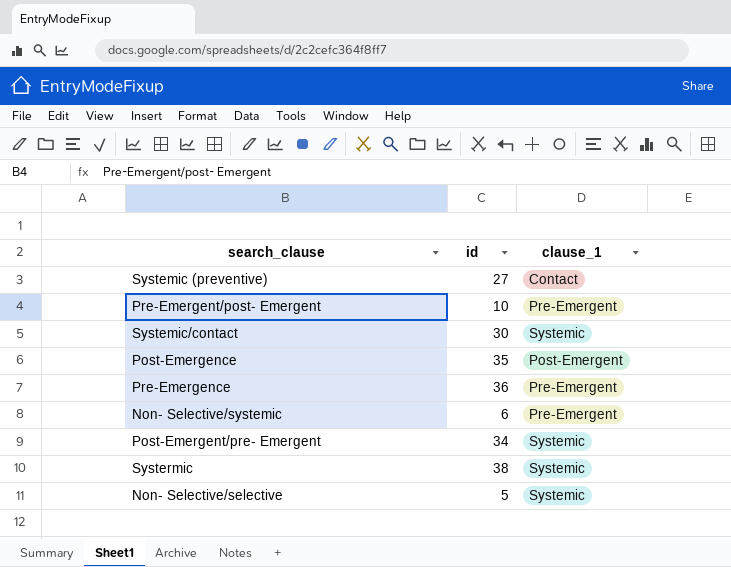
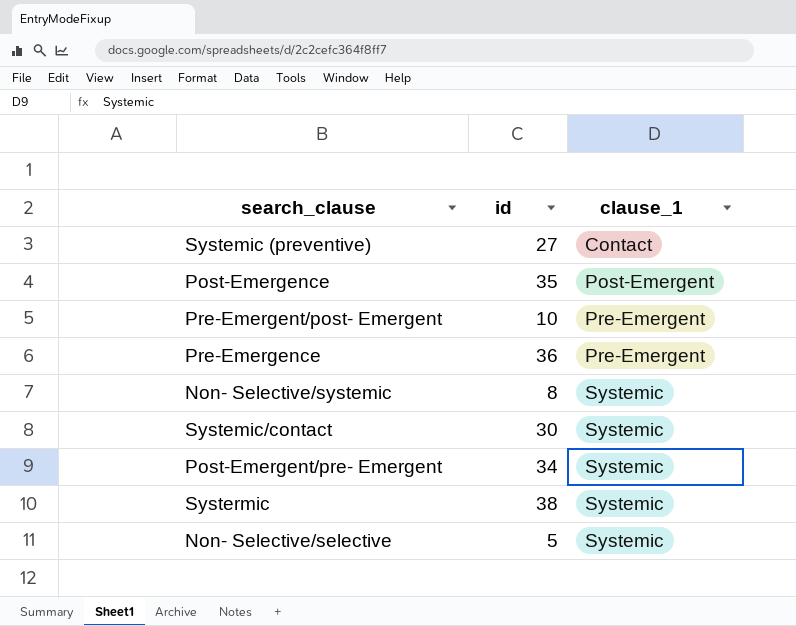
row order: none -> clause_1 ascending
Non- Selective/systemic | id: 6 -> 8
Non- Selective/systemic | clause_1: Pre-Emergent -> Systemic

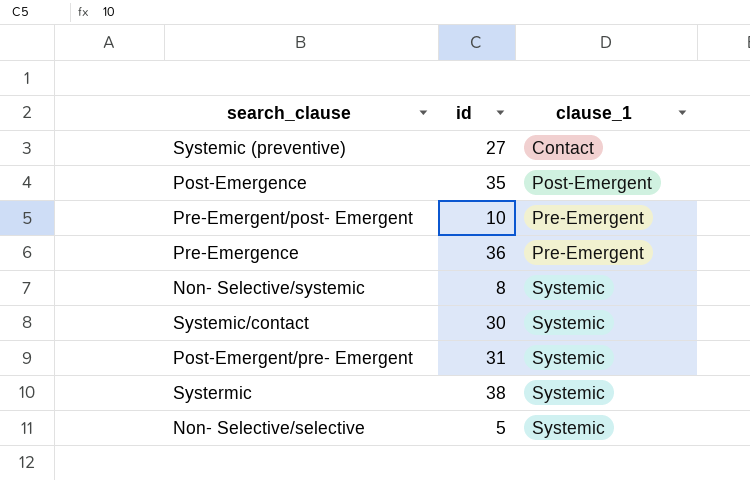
Post-Emergent/pre- Emergent | id: 34 -> 31

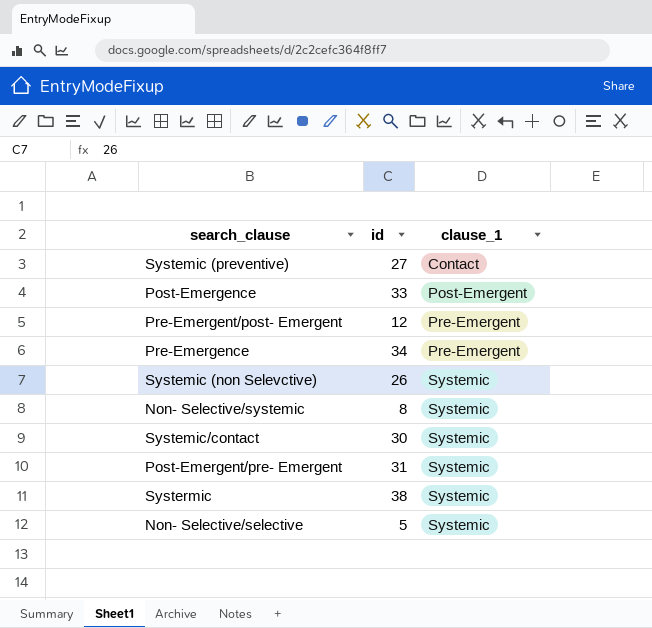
Post-Emergence | id: 35 -> 33
Pre-Emergent/post- Emergent | id: 10 -> 12
Pre-Emergence | id: 36 -> 34
row Systemic (non Selevctive): none -> 26 | Systemic

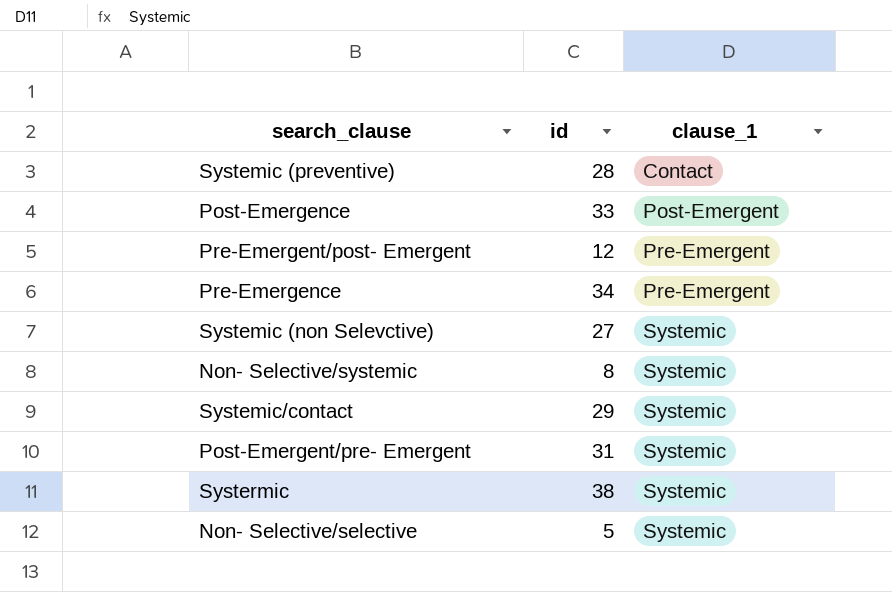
Systemic (preventive) | id: 27 -> 28
Systemic (non Selevctive) | id: 26 -> 27
Systemic/contact | id: 30 -> 29

